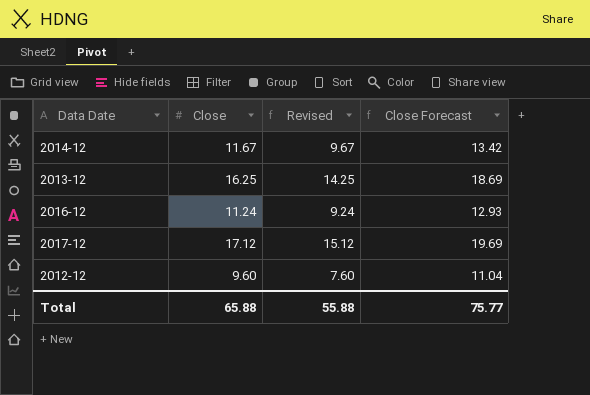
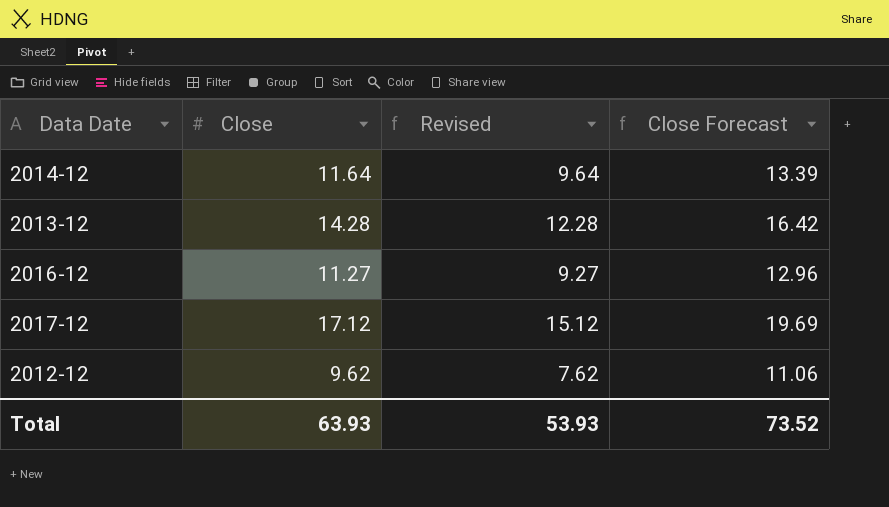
2014-12 | Close: 11.67 -> 11.64
2014-12 | Revised: 9.67 -> 9.64
2014-12 | Close Forecast: 13.42 -> 13.39
2013-12 | Close: 16.25 -> 14.28
2013-12 | Revised: 14.25 -> 12.28
2013-12 | Close Forecast: 18.69 -> 16.42
2016-12 | Close: 11.24 -> 11.27
2016-12 | Revised: 9.24 -> 9.27
2016-12 | Close Forecast: 12.93 -> 12.96
2012-12 | Close: 9.60 -> 9.62
2012-12 | Revised: 7.60 -> 7.62
2012-12 | Close Forecast: 11.04 -> 11.06
Total | Close: 65.88 -> 63.93
Total | Revised: 55.88 -> 53.93
Total | Close Forecast: 75.77 -> 73.52

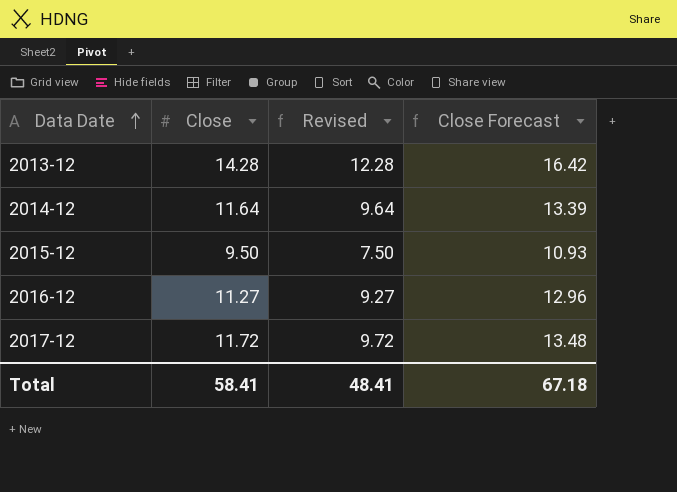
row order: none -> Data Date ascending
row 2012-12: 9.62 | 7.62 | 11.06 -> none
row 2015-12: none -> 9.50 | 7.50 | 10.93
2017-12 | Close: 17.12 -> 11.72
2017-12 | Revised: 15.12 -> 9.72
2017-12 | Close Forecast: 19.69 -> 13.48
Total | Close: 63.93 -> 58.41
Total | Revised: 53.93 -> 48.41
Total | Close Forecast: 73.52 -> 67.18

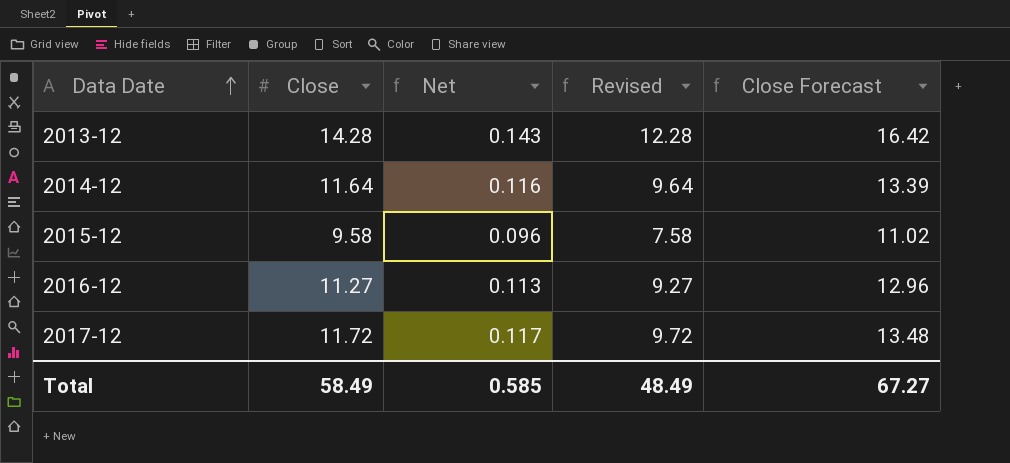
column Net | formula: none -> [Close] * 0.01
2015-12 | Close: 9.50 -> 9.58
2015-12 | Revised: 7.50 -> 7.58
2015-12 | Close Forecast: 10.93 -> 11.02
Total | Close: 58.41 -> 58.49
Total | Revised: 48.41 -> 48.49
Total | Close Forecast: 67.18 -> 67.27

